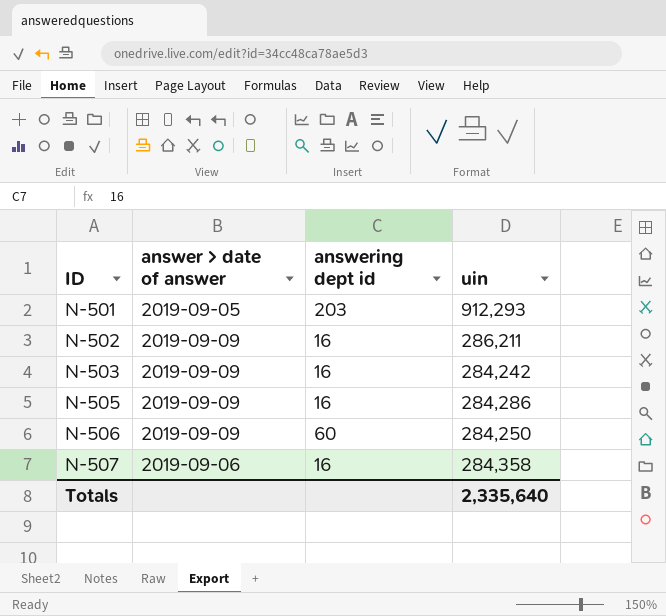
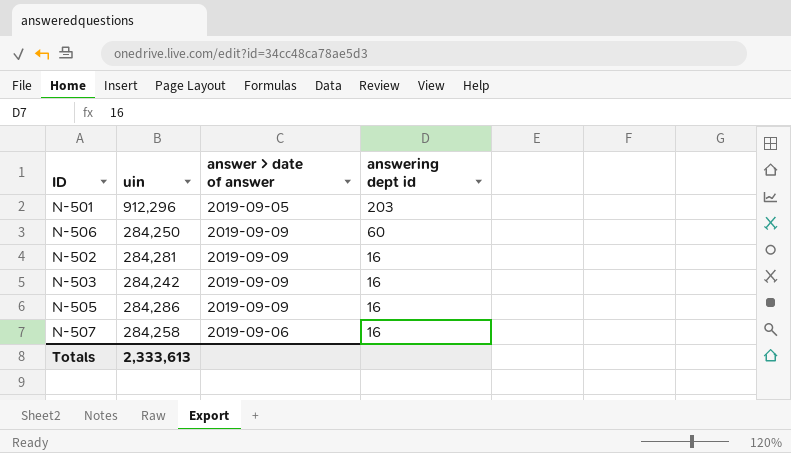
row order: ID ascending -> answering dept id descending
column uin | position: 4 -> 2
N-501 | uin: 912,293 -> 912,296
N-502 | uin: 286,211 -> 284,281
N-507 | uin: 284,358 -> 284,258
Totals | uin: 2,335,640 -> 2,333,613

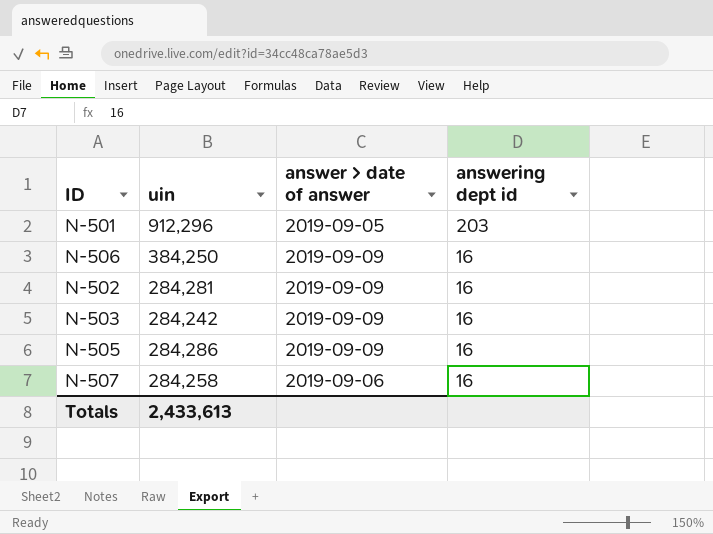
N-506 | uin: 284,250 -> 384,250
N-506 | answering dept id: 60 -> 16
Totals | uin: 2,333,613 -> 2,433,613

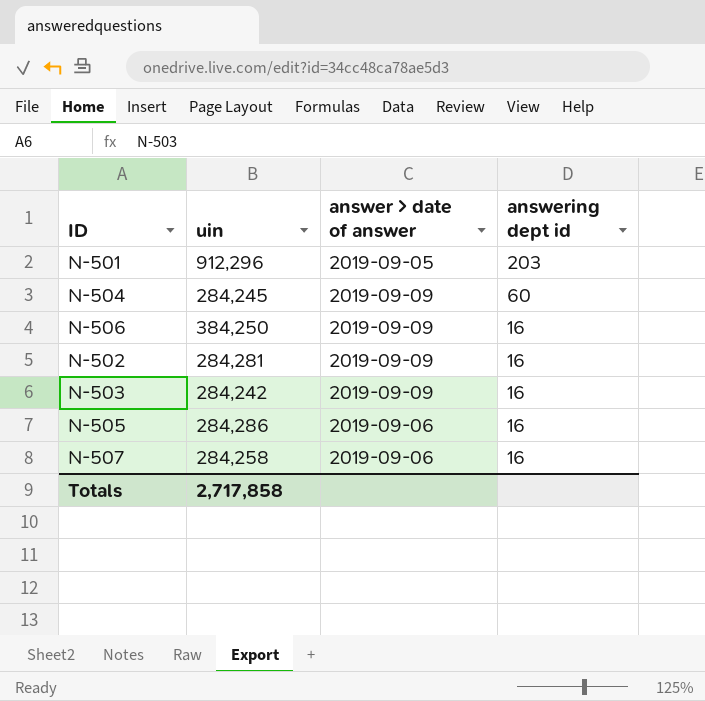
row N-504: none -> 284,245 | 2019-09-09 | 60
N-505 | answer > date of answer: 2019-09-09 -> 2019-09-06
Totals | uin: 2,433,613 -> 2,717,858

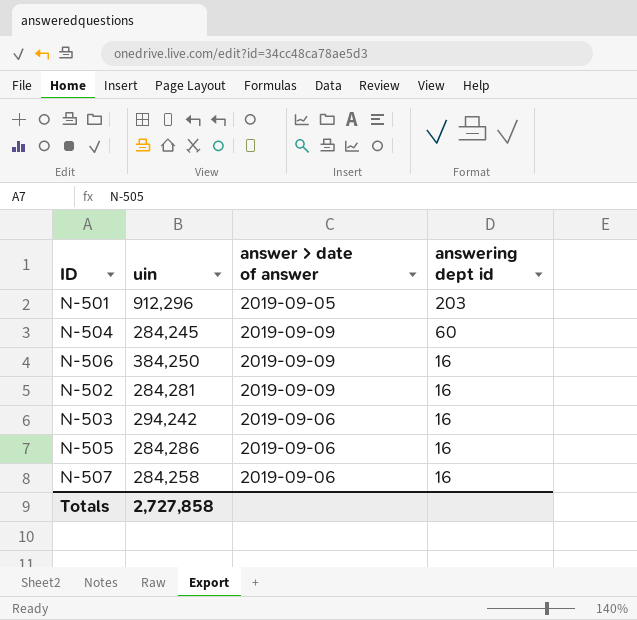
N-503 | uin: 284,242 -> 294,242
N-503 | answer > date of answer: 2019-09-09 -> 2019-09-06
Totals | uin: 2,717,858 -> 2,727,858

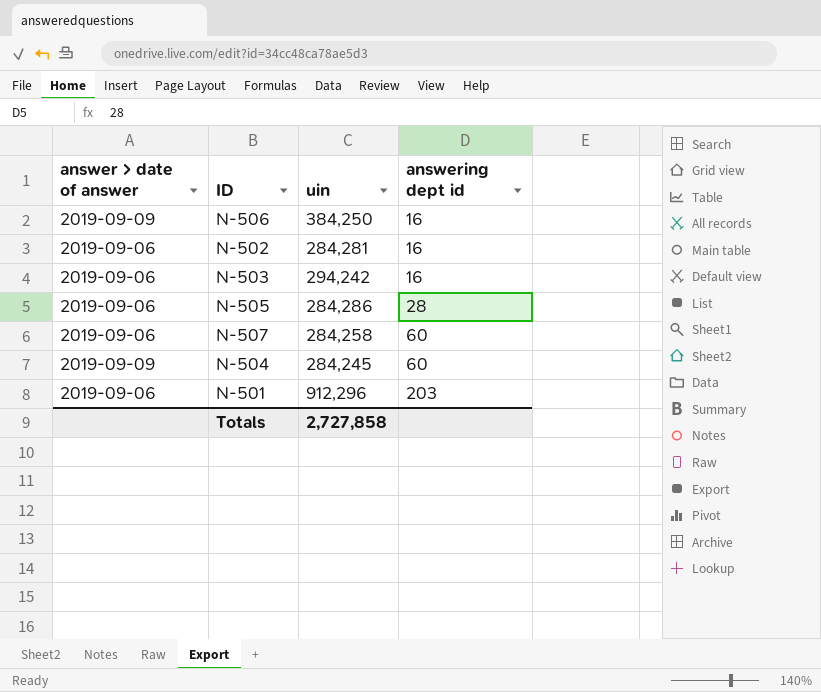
row order: answering dept id descending -> answering dept id ascending
column answer > date of answer | position: 3 -> 1
N-502 | answer > date of answer: 2019-09-09 -> 2019-09-06
N-505 | answering dept id: 16 -> 28
N-507 | answering dept id: 16 -> 60
N-501 | answer > date of answer: 2019-09-05 -> 2019-09-06

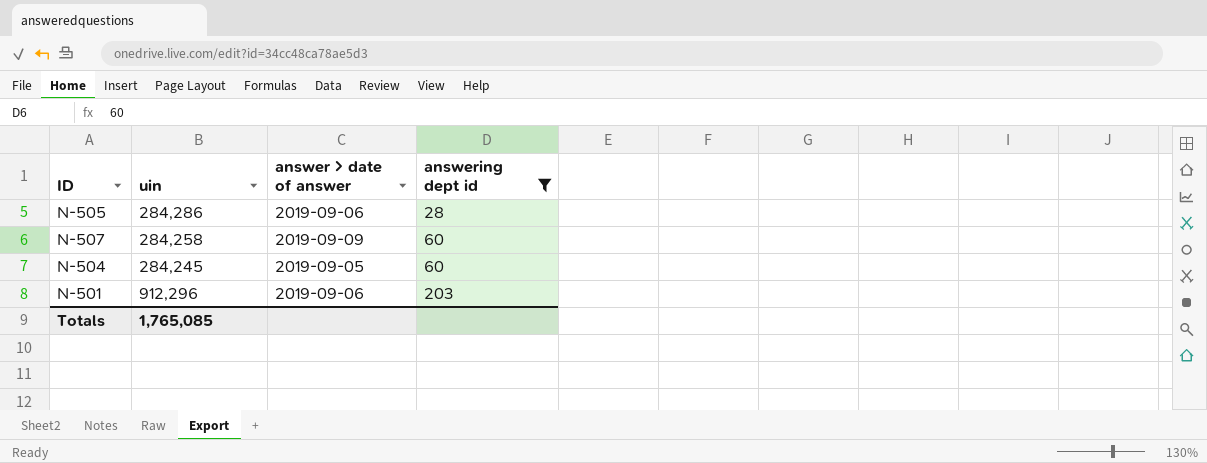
filter: none -> answering dept id != 16
column answer > date of answer | position: 1 -> 3
N-507 | answer > date of answer: 2019-09-06 -> 2019-09-09
N-504 | answer > date of answer: 2019-09-09 -> 2019-09-05
Totals | uin: 2,727,858 -> 1,765,085

